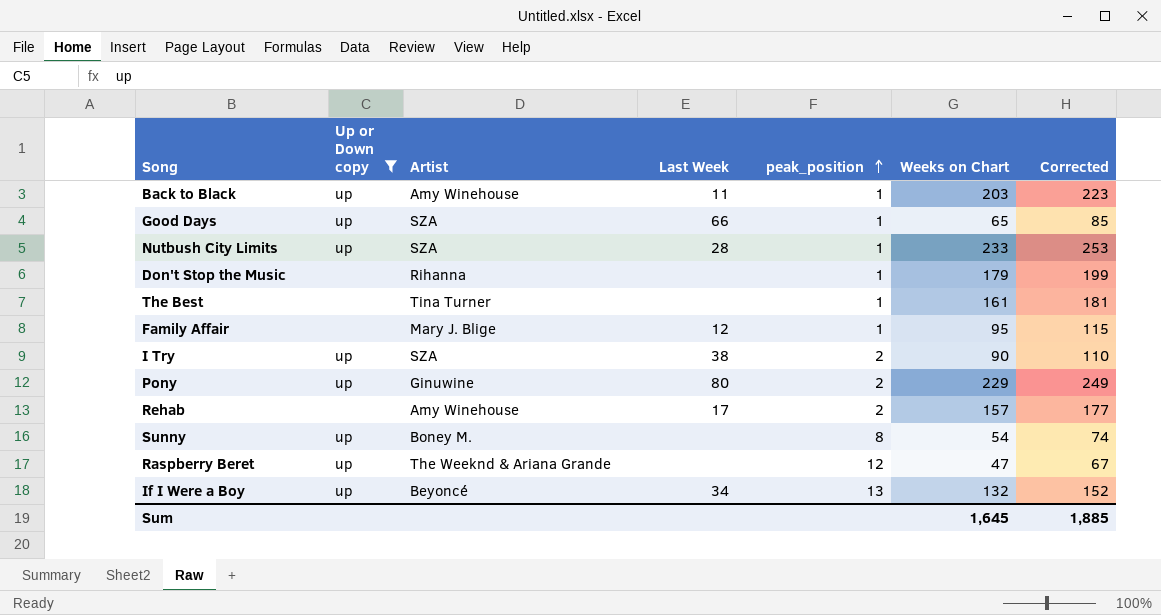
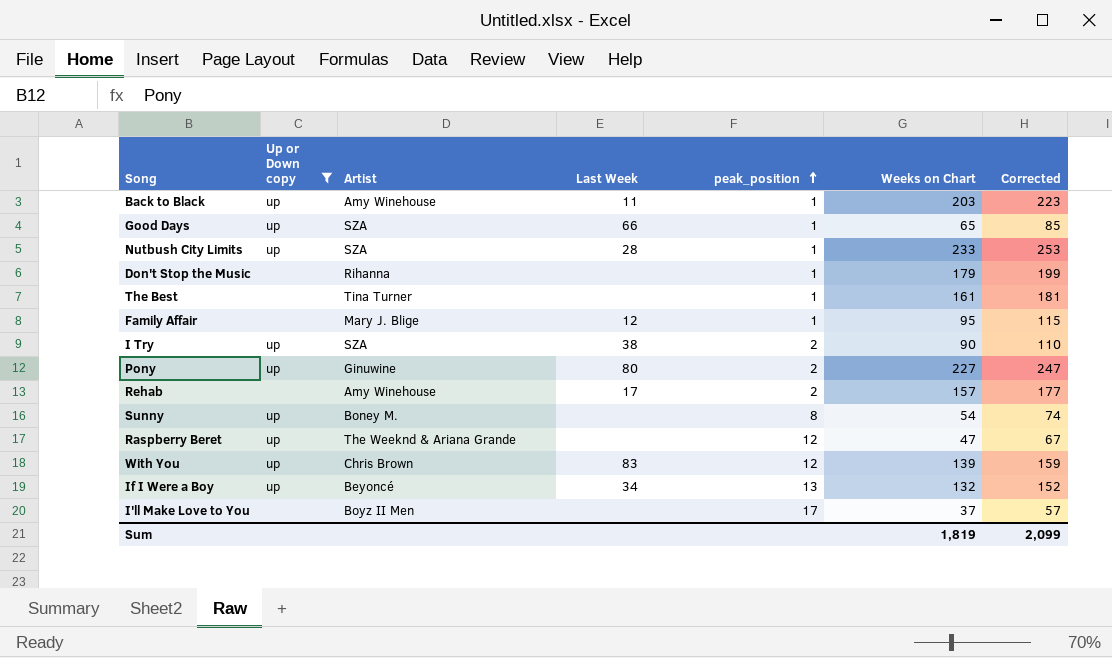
Pony | Weeks on Chart: 229 -> 227
Pony | Corrected: 249 -> 247
row With You: none -> up | Chris Brown | 83 | 12 | 139 | 159
row I'll Make Love to You: none -> none | Boyz II Men | none | 17 | 37 | 57
Sum | Weeks on Chart: 1,645 -> 1,819
Sum | Corrected: 1,885 -> 2,099

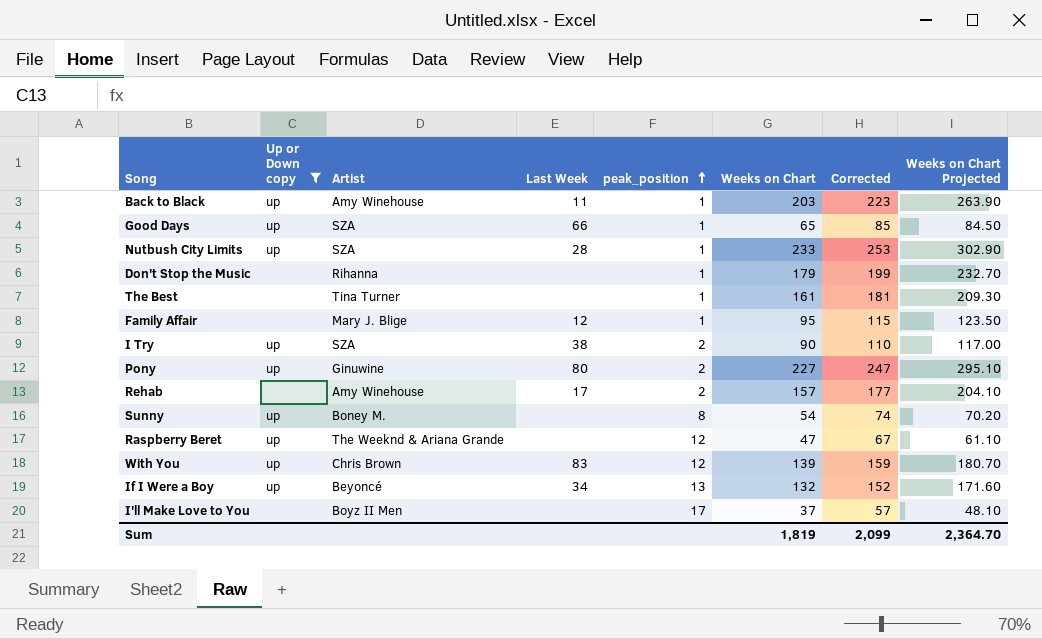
column Weeks on Chart Projected | formula: none -> [Weeks on Chart] * 1.3

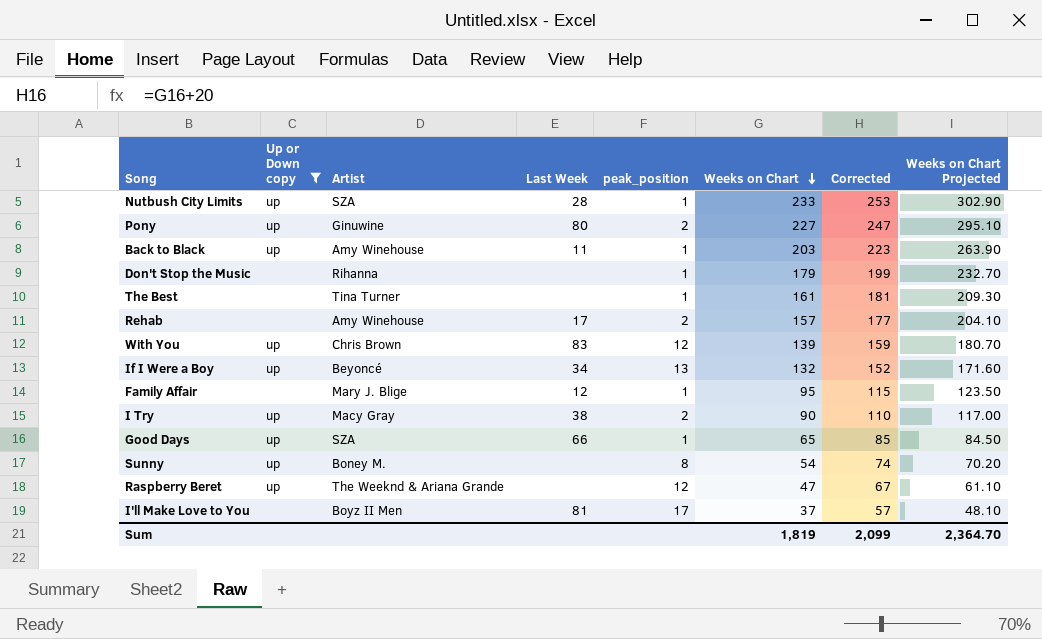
row order: peak_position ascending -> Weeks on Chart descending
I Try | Artist: SZA -> Macy Gray
I'll Make Love to You | Last Week: none -> 81

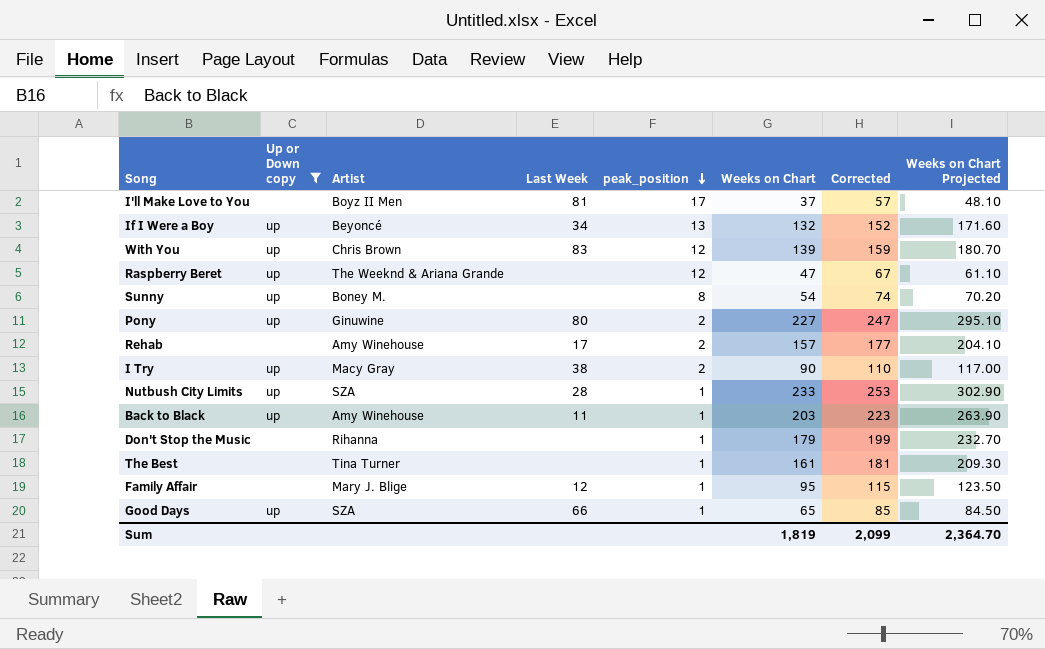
row order: Weeks on Chart descending -> peak_position descending

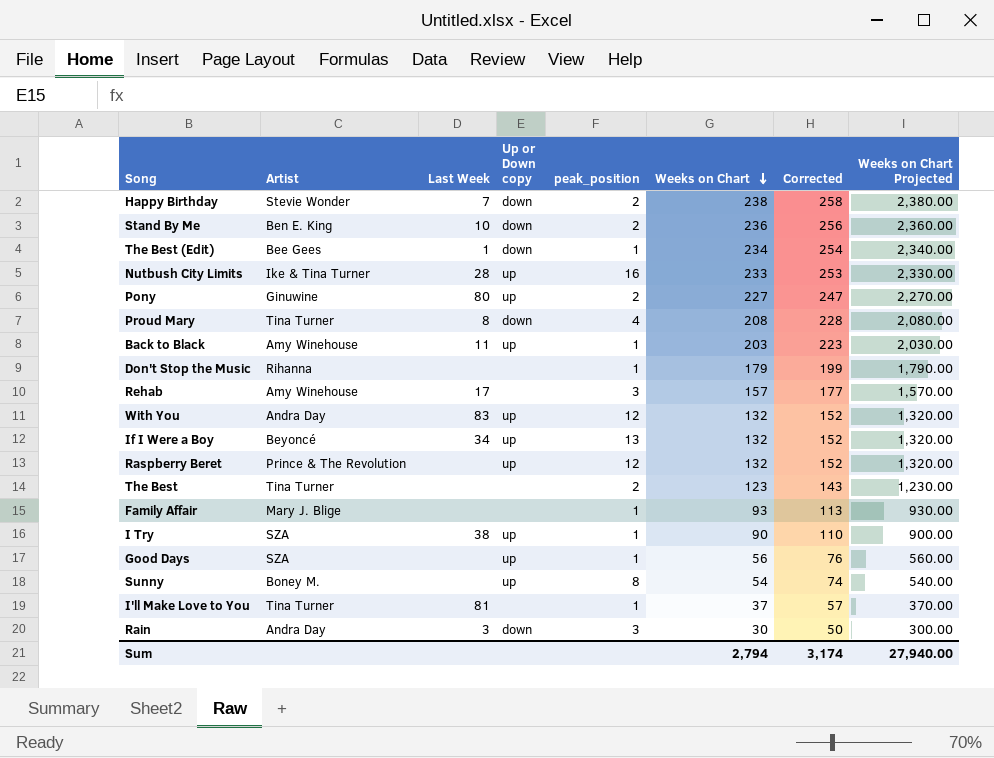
filter: Up or Down copy != down -> none
row order: peak_position descending -> Weeks on Chart descending
column Up or Down copy | position: 2 -> 4
column Weeks on Chart Projected | formula: [Weeks on Chart] * 1.3 -> [Weeks on Chart] * 10
Nutbush City Limits | Artist: SZA -> Ike & Tina Turner
Nutbush City Limits | peak_position: 1 -> 16
Rehab | peak_position: 2 -> 3
With You | Artist: Chris Brown -> Andra Day
With You | Weeks on Chart: 139 -> 132
With You | Corrected: 159 -> 152
Raspberry Beret | Artist: The Weeknd & Ariana Grande -> Prince & The Revolution
Raspberry Beret | Weeks on Chart: 47 -> 132
Raspberry Beret | Corrected: 67 -> 152
The Best | peak_position: 1 -> 2
The Best | Weeks on Chart: 161 -> 123
The Best | Corrected: 181 -> 143
Family Affair | Last Week: 12 -> none
Family Affair | Weeks on Chart: 95 -> 93
Family Affair | Corrected: 115 -> 113
I Try | Artist: Macy Gray -> SZA
I Try | peak_position: 2 -> 1
Good Days | Last Week: 66 -> none
Good Days | Weeks on Chart: 65 -> 56
Good Days | Corrected: 85 -> 76
I'll Make Love to You | Artist: Boyz II Men -> Tina Turner
I'll Make Love to You | peak_position: 17 -> 1
Sum | Weeks on Chart: 1,819 -> 2,794
Sum | Corrected: 2,099 -> 3,174
Sum | Weeks on Chart Projected: 2,364.70 -> 27,940.00

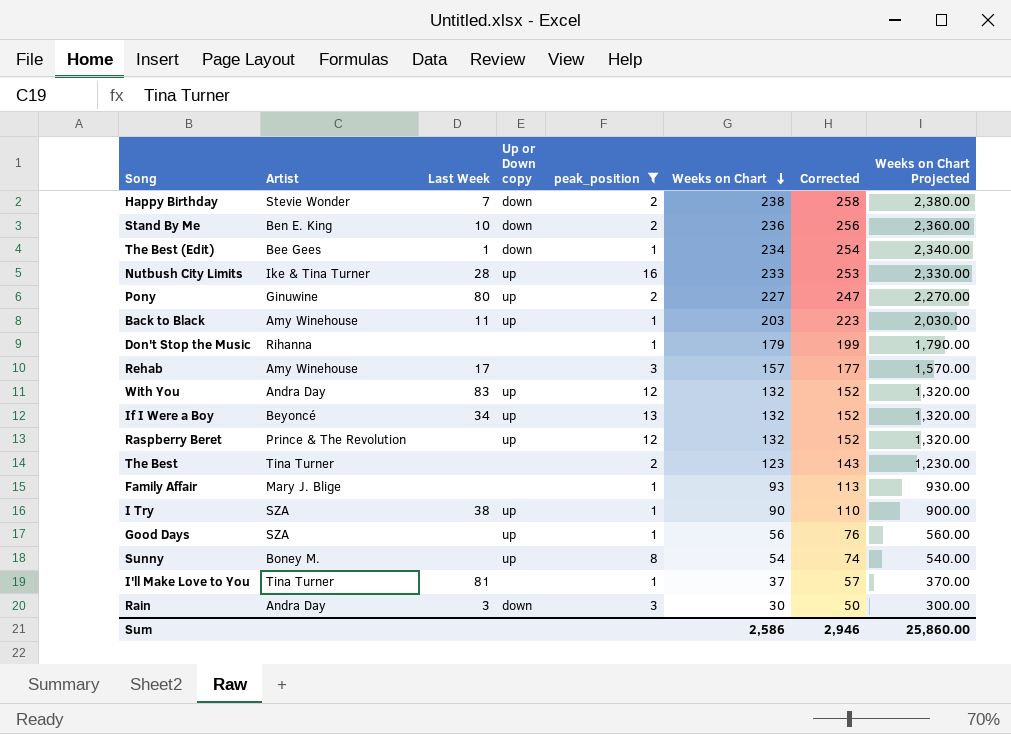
filter: none -> peak_position != 4
Sum | Weeks on Chart: 2,794 -> 2,586
Sum | Corrected: 3,174 -> 2,946
Sum | Weeks on Chart Projected: 27,940.00 -> 25,860.00

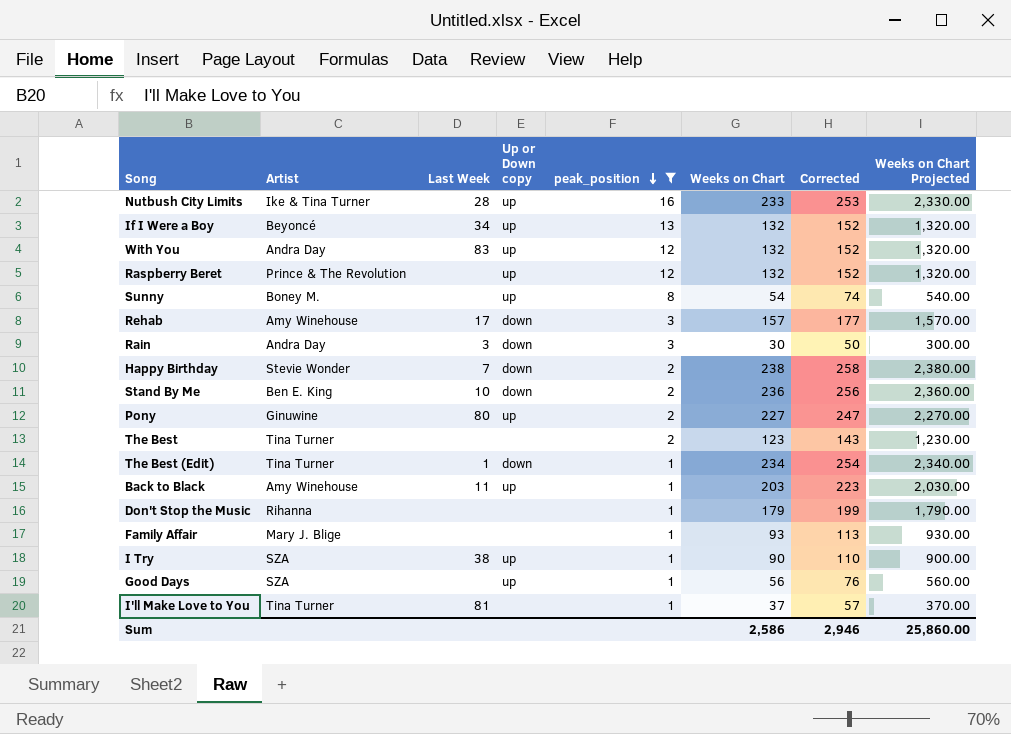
row order: Weeks on Chart descending -> peak_position descending
Rehab | Up or Down copy: none -> down
The Best (Edit) | Artist: Bee Gees -> Tina Turner

